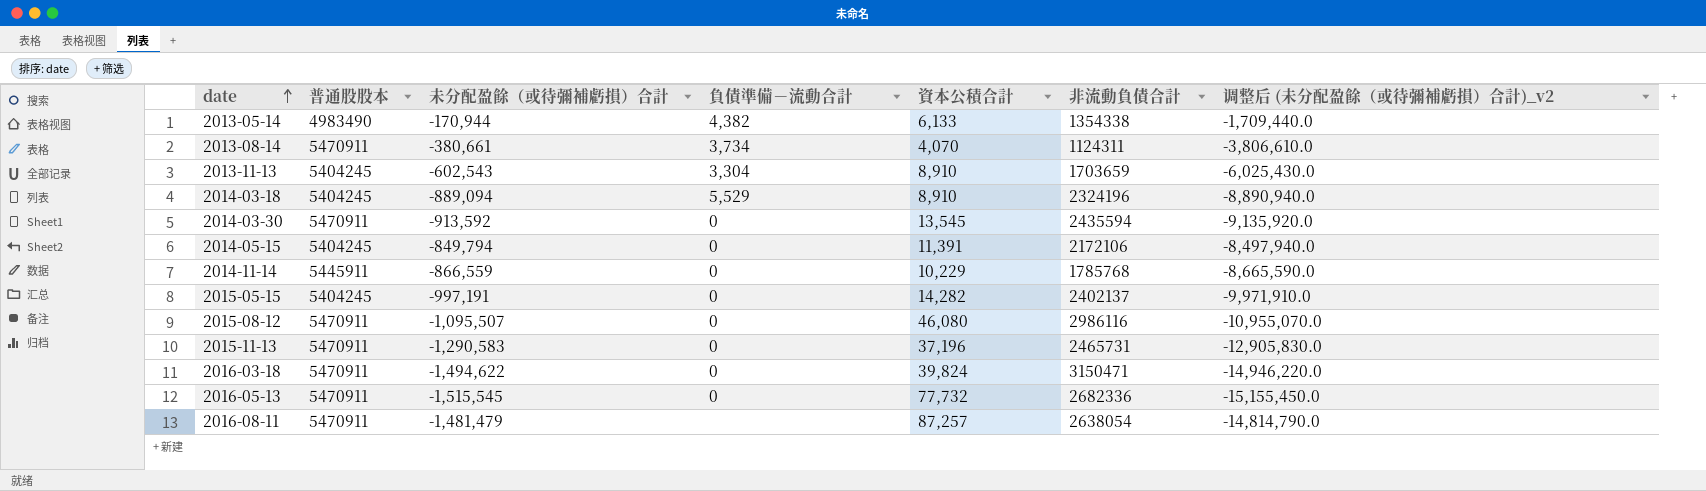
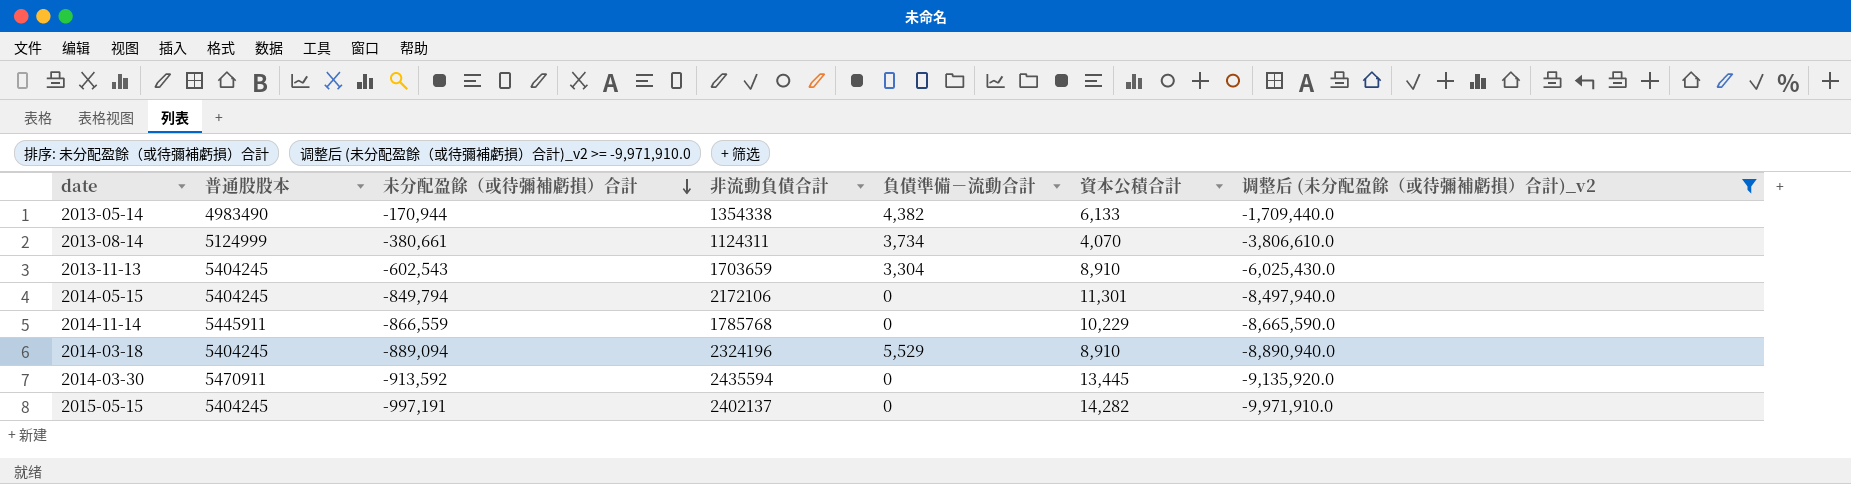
filter: none -> 调整后 (未分配盈餘（或待彌補虧損）合計)_v2 >= -9,971,910.0
row order: date ascending -> 未分配盈餘（或待彌補虧損）合計 descending
column 非流動負債合計 | position: 6 -> 4
2013-08-14 | 普通股股本: 5470911 -> 5124999
2014-05-15 | 資本公積合計: 11,391 -> 11,301
2014-03-30 | 資本公積合計: 13,545 -> 13,445

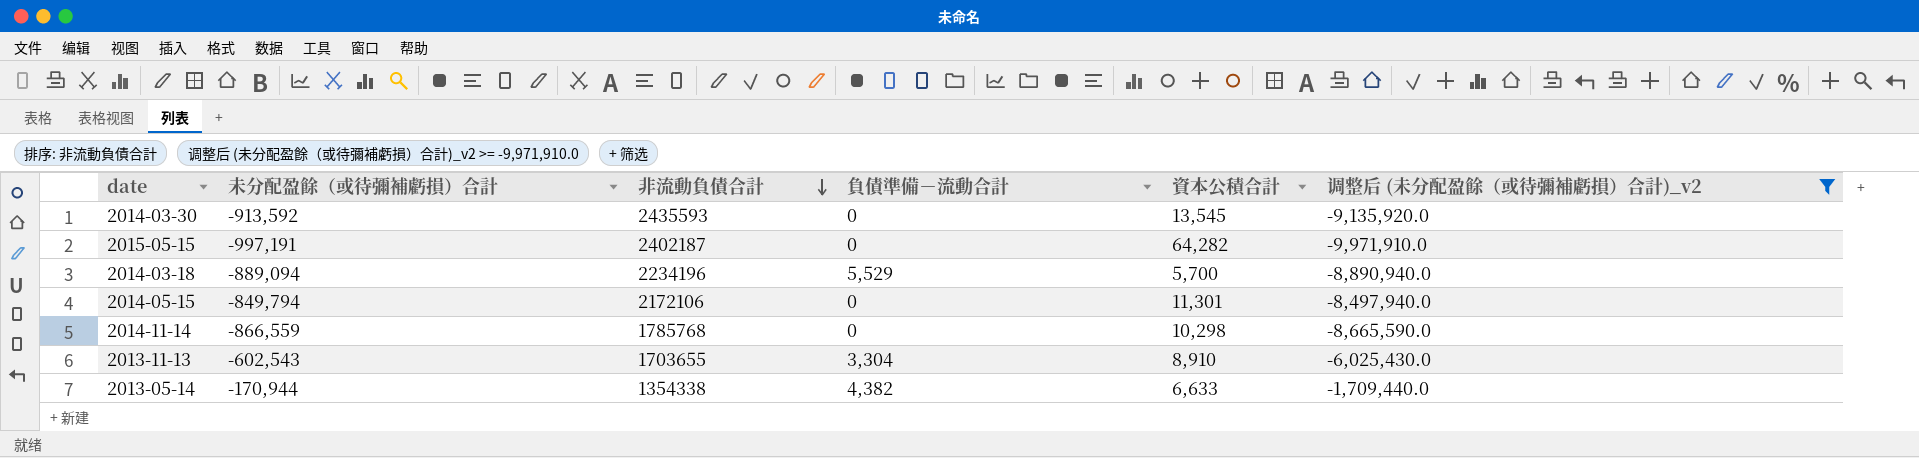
row order: 未分配盈餘（或待彌補虧損）合計 descending -> 非流動負債合計 descending
column 普通股股本 | position: 2 -> none
row 2013-08-14: 5124999 | -380,661 | 1124311 | 3,734 | 4,070 | -3,806,610.0 -> none
2014-03-30 | 非流動負債合計: 2435594 -> 2435593
2014-03-30 | 資本公積合計: 13,445 -> 13,545
2015-05-15 | 非流動負債合計: 2402137 -> 2402187
2015-05-15 | 資本公積合計: 14,282 -> 64,282
2014-03-18 | 非流動負債合計: 2324196 -> 2234196
2014-03-18 | 資本公積合計: 8,910 -> 5,700
2014-11-14 | 資本公積合計: 10,229 -> 10,298
2013-11-13 | 非流動負債合計: 1703659 -> 1703655
2013-05-14 | 資本公積合計: 6,133 -> 6,633

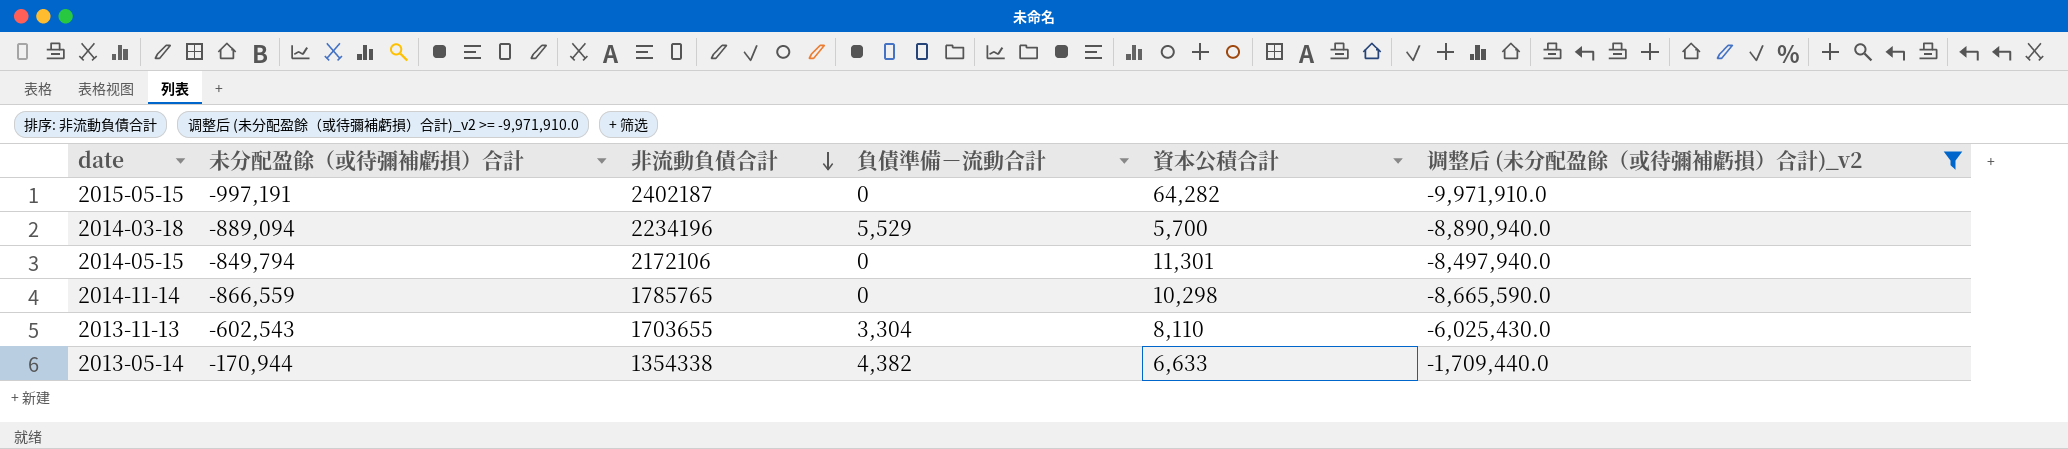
row 2014-03-30: -913,592 | 2435593 | 0 | 13,545 | -9,135,920.0 -> none
2014-11-14 | 非流動負債合計: 1785768 -> 1785765
2013-11-13 | 資本公積合計: 8,910 -> 8,110

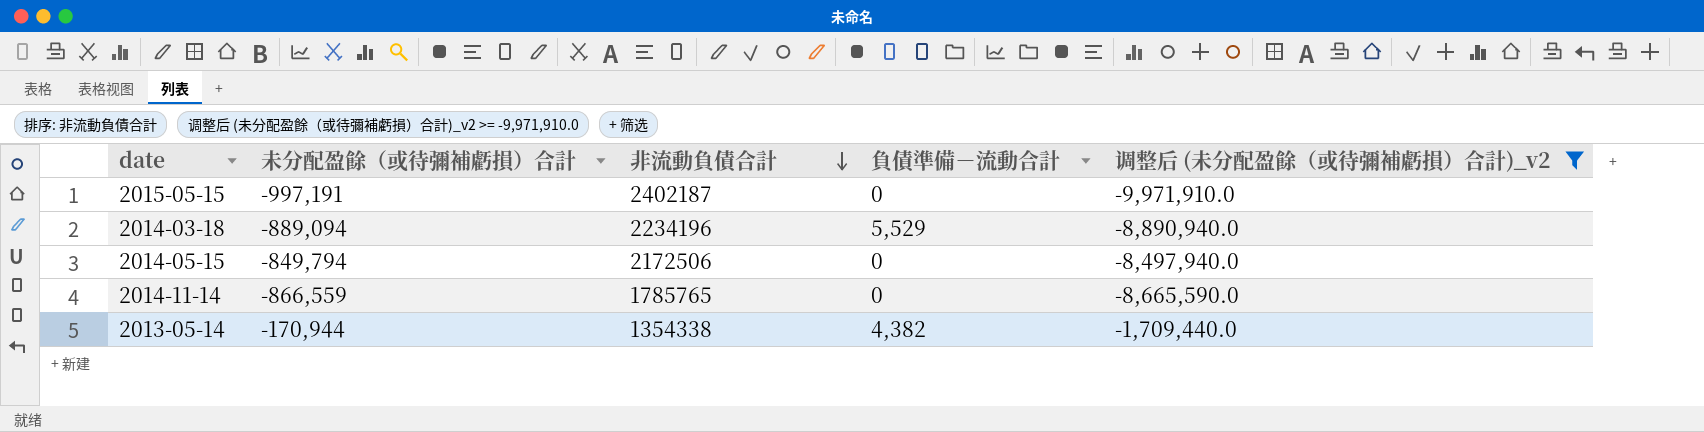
column 資本公積合計 | position: 5 -> none
row 2013-11-13: -602,543 | 1703655 | 3,304 | 8,110 | -6,025,430.0 -> none
2014-05-15 | 非流動負債合計: 2172106 -> 2172506

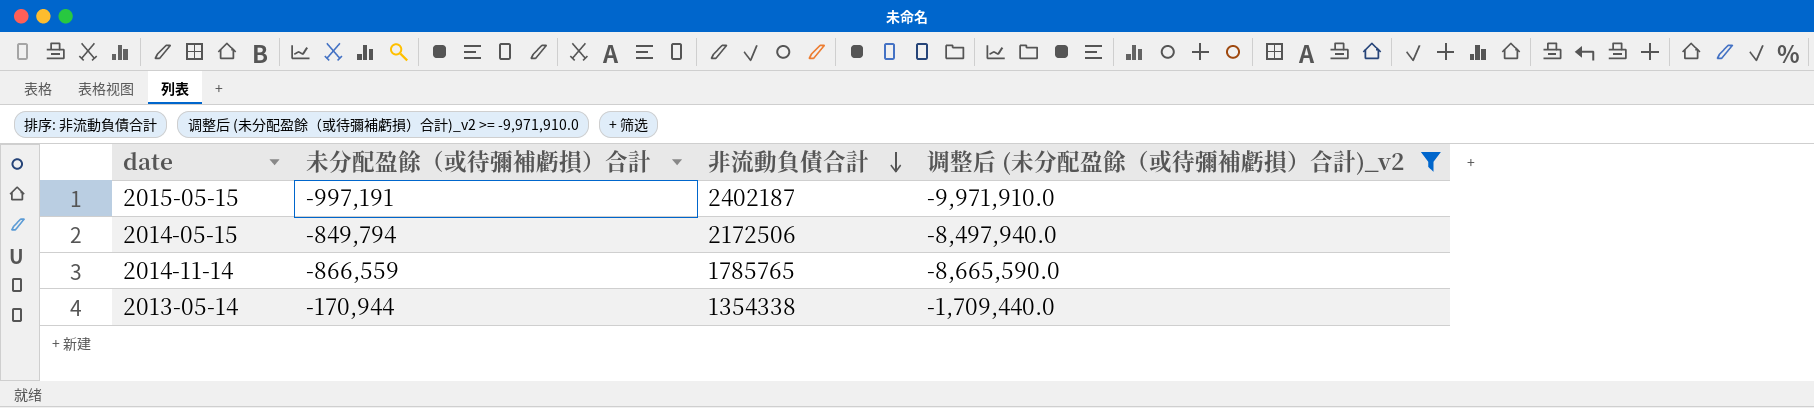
column 負債準備－流動合計 | position: 4 -> none
row 2014-03-18: -889,094 | 2234196 | 5,529 | -8,890,940.0 -> none

